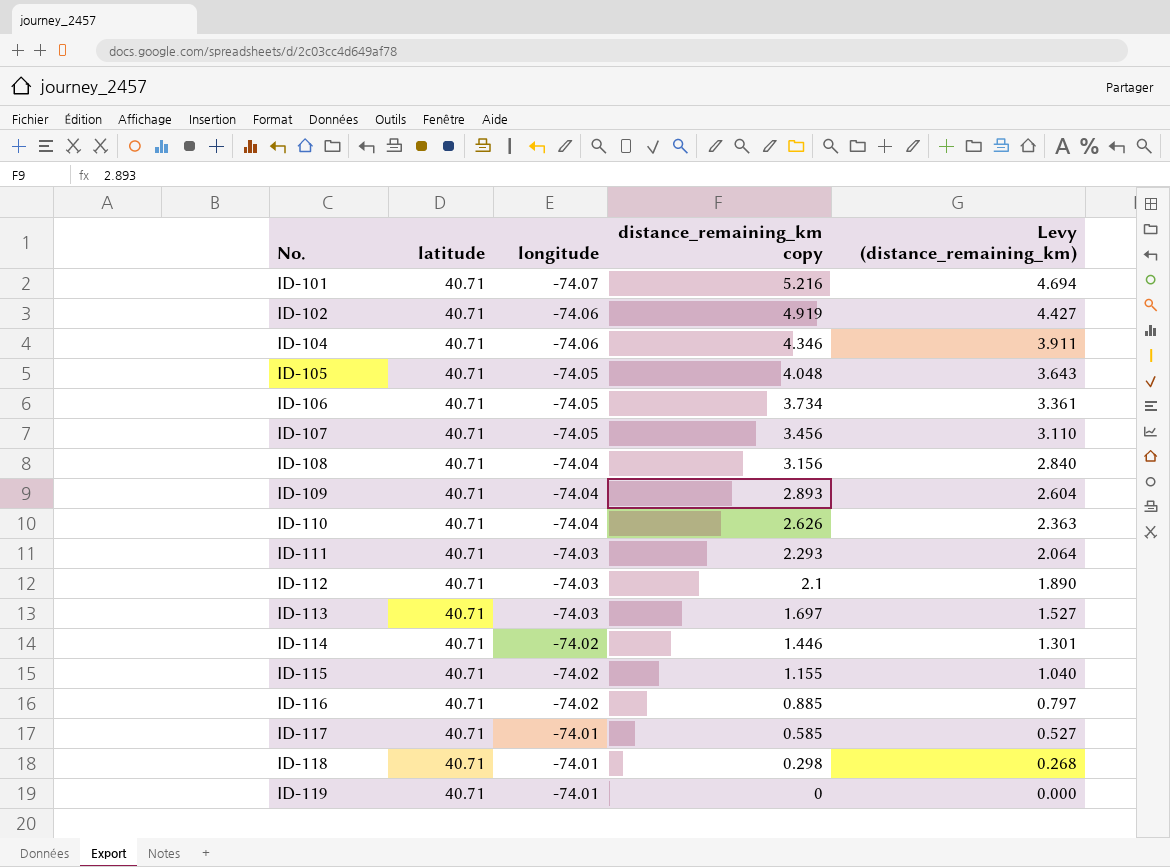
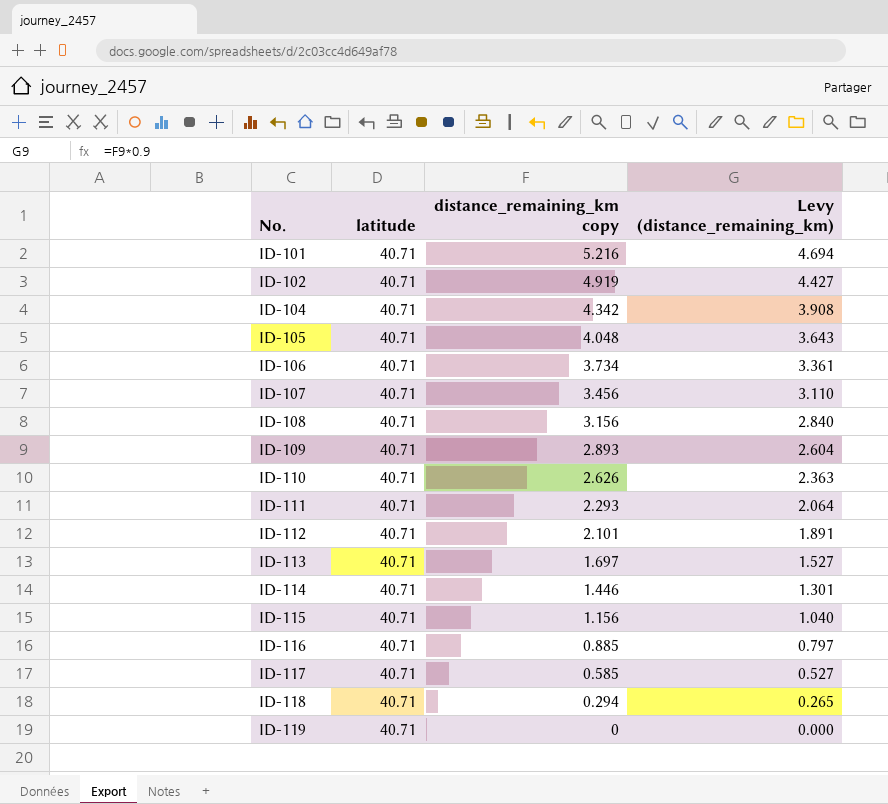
column longitude | position: 3 -> none
ID-104 | distance_remaining_km copy: 4.346 -> 4.342
ID-104 | Levy (distance_remaining_km): 3.911 -> 3.908
ID-112 | distance_remaining_km copy: 2.1 -> 2.101
ID-112 | Levy (distance_remaining_km): 1.890 -> 1.891
ID-115 | distance_remaining_km copy: 1.155 -> 1.156
ID-118 | distance_remaining_km copy: 0.298 -> 0.294
ID-118 | Levy (distance_remaining_km): 0.268 -> 0.265

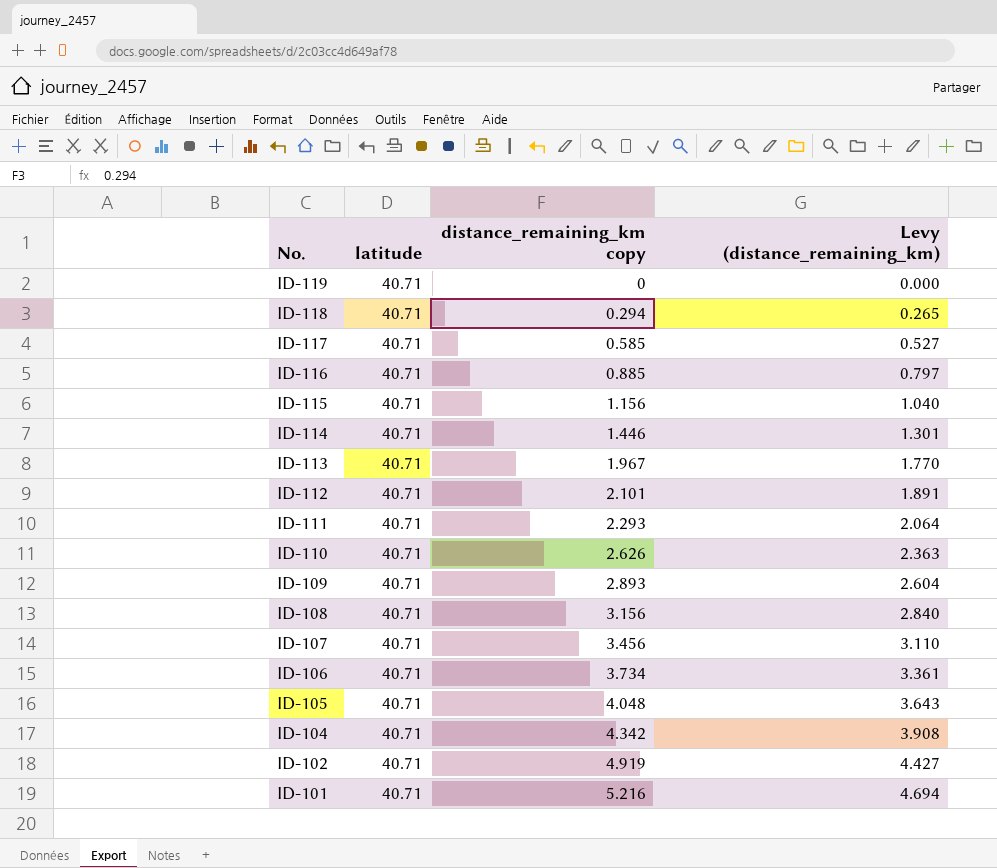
row order: No. ascending -> No. descending
ID-113 | distance_remaining_km copy: 1.697 -> 1.967
ID-113 | Levy (distance_remaining_km): 1.527 -> 1.770

